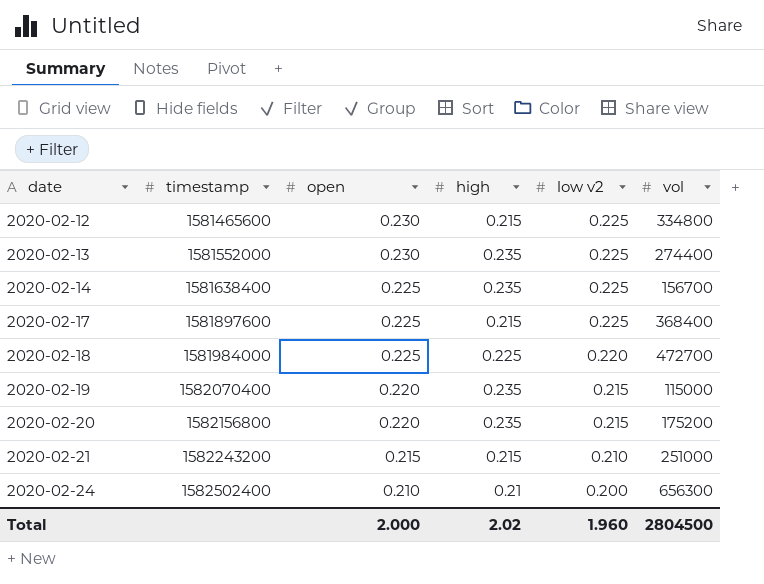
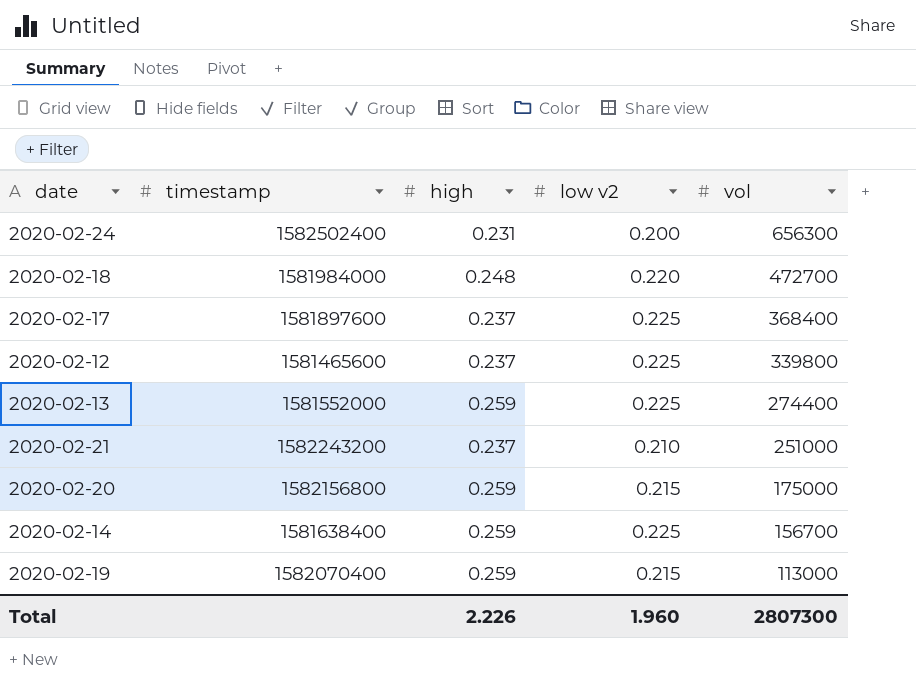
row order: date ascending -> vol descending
column open | position: 3 -> none
2020-02-24 | high: 0.21 -> 0.231
2020-02-18 | high: 0.225 -> 0.248
2020-02-17 | high: 0.215 -> 0.237
2020-02-12 | high: 0.215 -> 0.237
2020-02-12 | vol: 334800 -> 339800
2020-02-13 | high: 0.235 -> 0.259
2020-02-21 | high: 0.215 -> 0.237
2020-02-20 | high: 0.235 -> 0.259
2020-02-20 | vol: 175200 -> 175000
2020-02-14 | high: 0.235 -> 0.259
2020-02-19 | high: 0.235 -> 0.259
2020-02-19 | vol: 115000 -> 113000
Total | high: 2.02 -> 2.226
Total | vol: 2804500 -> 2807300

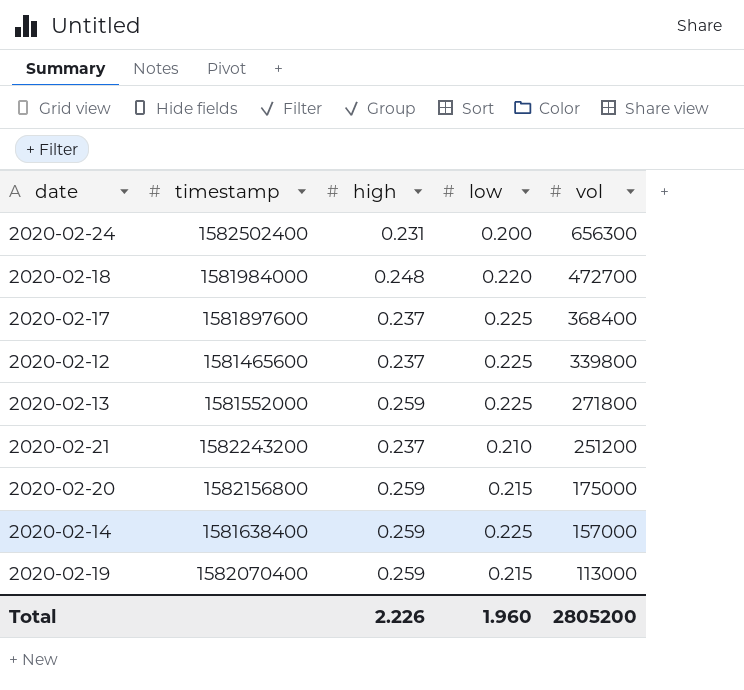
column name: low v2 -> low
2020-02-13 | vol: 274400 -> 271800
2020-02-21 | vol: 251000 -> 251200
2020-02-14 | vol: 156700 -> 157000
Total | vol: 2807300 -> 2805200

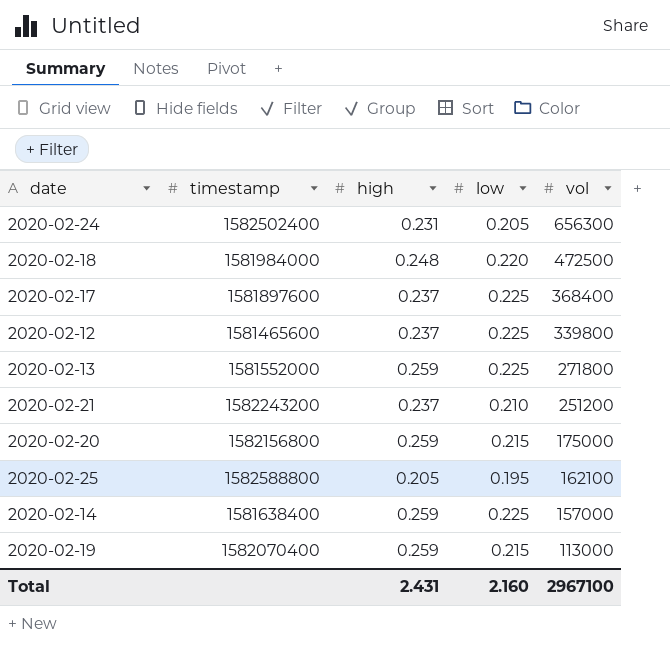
2020-02-24 | low: 0.200 -> 0.205
2020-02-18 | vol: 472700 -> 472500
row 2020-02-25: none -> 1582588800 | 0.205 | 0.195 | 162100
Total | high: 2.226 -> 2.431
Total | low: 1.960 -> 2.160
Total | vol: 2805200 -> 2967100

